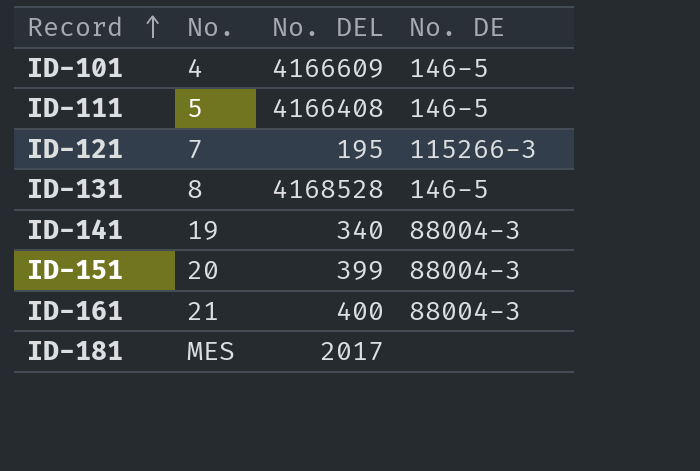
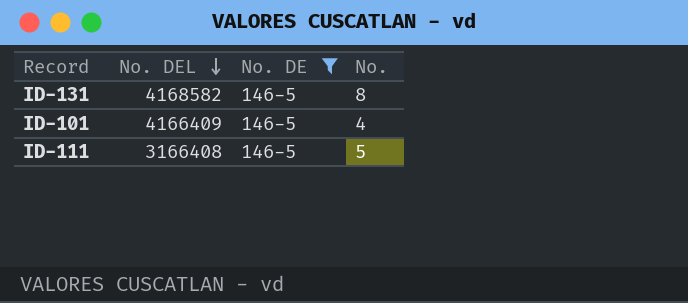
filter: none -> No. DE = 146-5
row order: Record ascending -> No. DEL descending
column No. | position: 2 -> 4
ID-131 | No. DEL: 4168528 -> 4168582
ID-101 | No. DEL: 4166609 -> 4166409
ID-111 | No. DEL: 4166408 -> 3166408

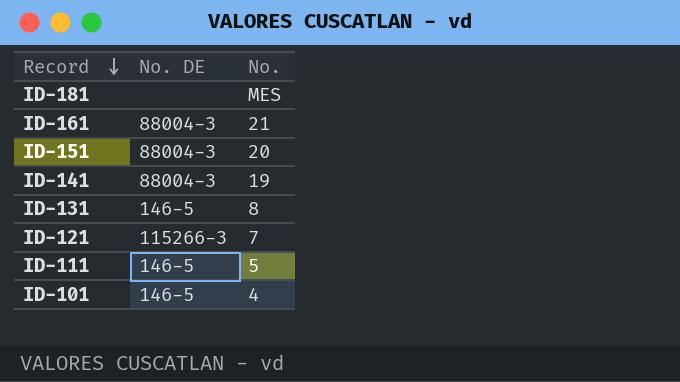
filter: No. DE = 146-5 -> none
row order: No. DEL descending -> Record descending
column No. DEL | position: 2 -> none

